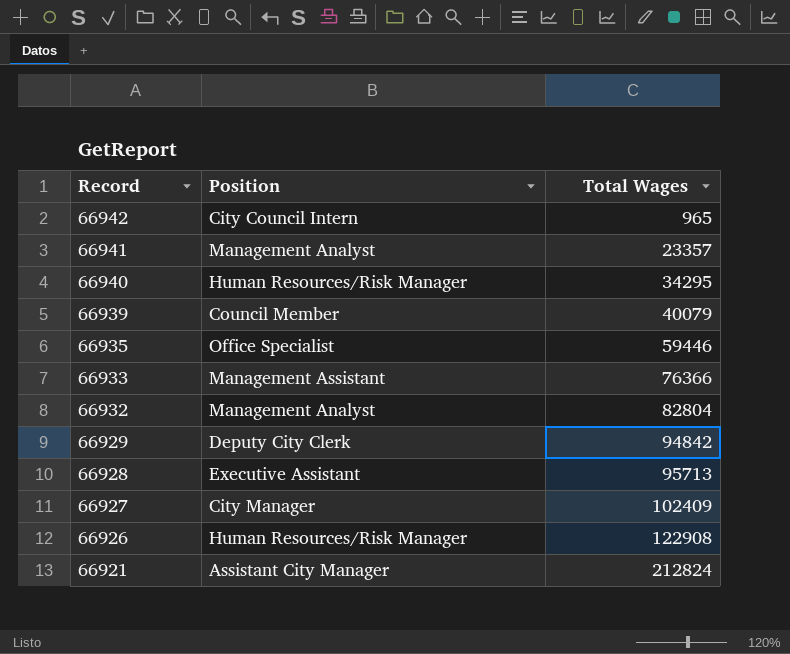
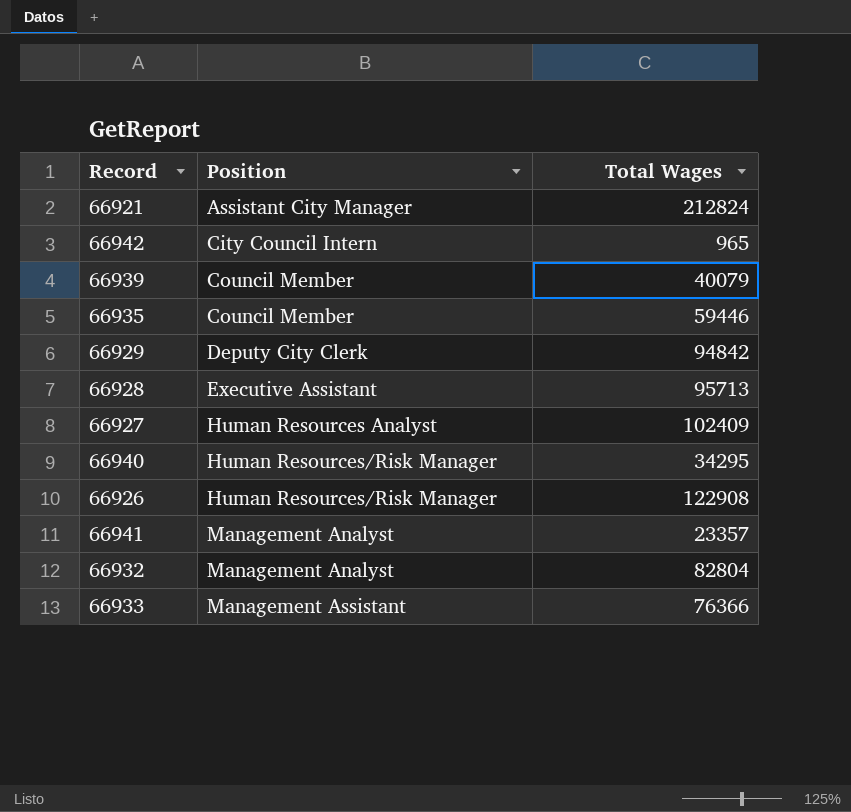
row order: Record descending -> Position ascending
66935 | Position: Office Specialist -> Council Member
66927 | Position: City Manager -> Human Resources Analyst

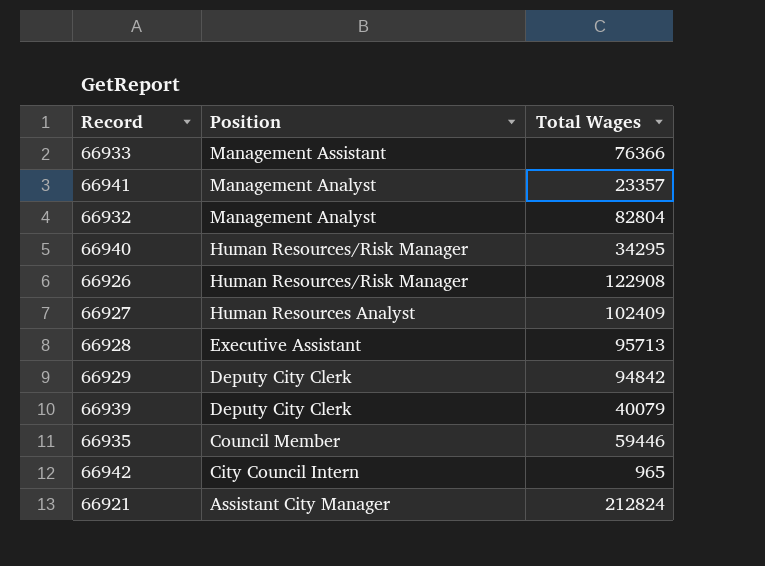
row order: Position ascending -> Position descending
66939 | Position: Council Member -> Deputy City Clerk

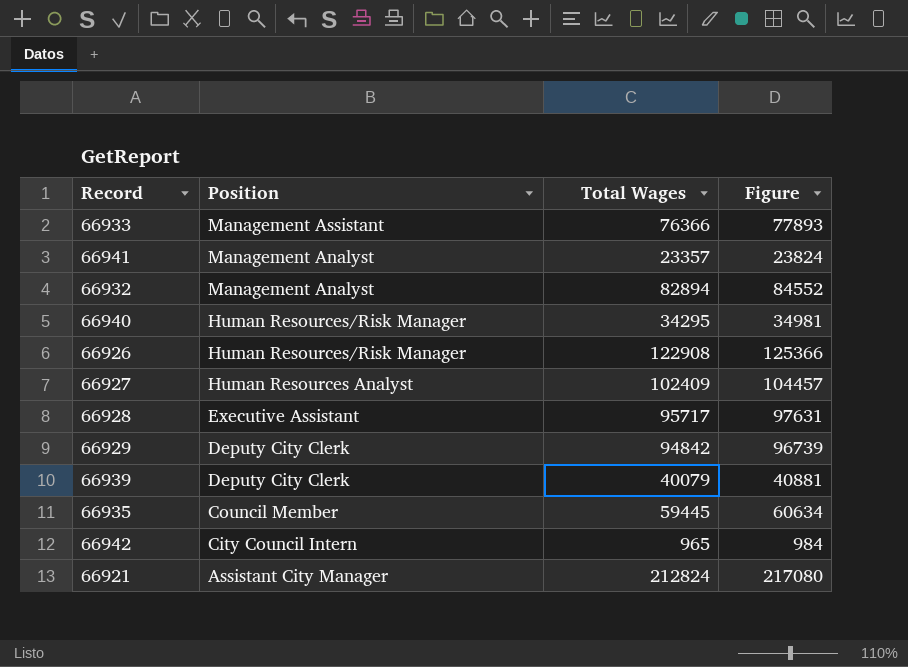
column Figure | formula: none -> [Total Wages] * 1.02
66932 | Total Wages: 82804 -> 82894
66928 | Total Wages: 95713 -> 95717
66935 | Total Wages: 59446 -> 59445

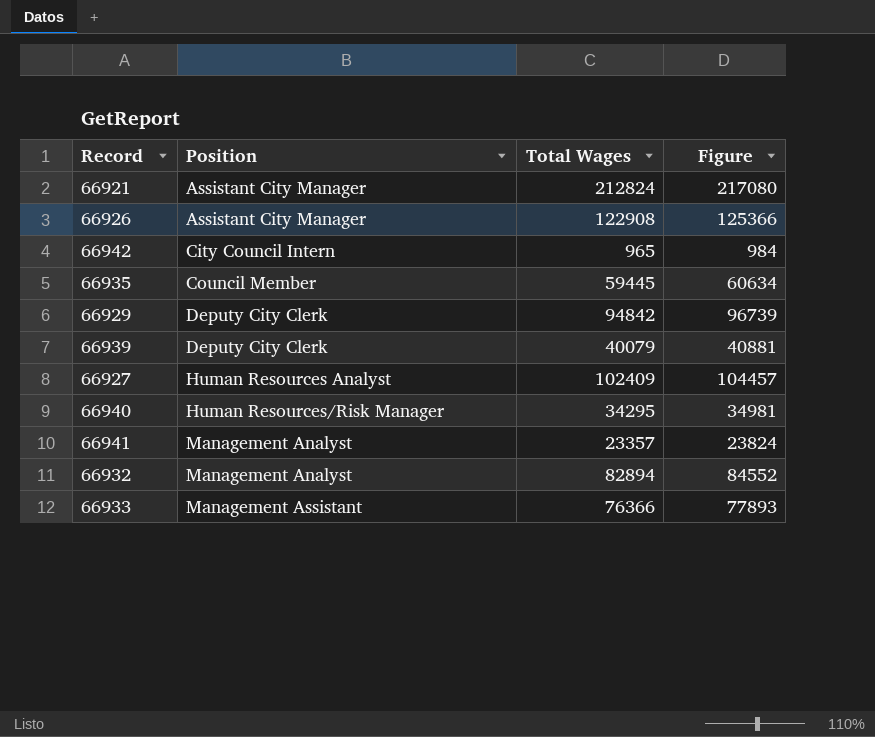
row order: Position descending -> Position ascending
row 66928: Executive Assistant | 95717 | 97631 -> none
66926 | Position: Human Resources/Risk Manager -> Assistant City Manager

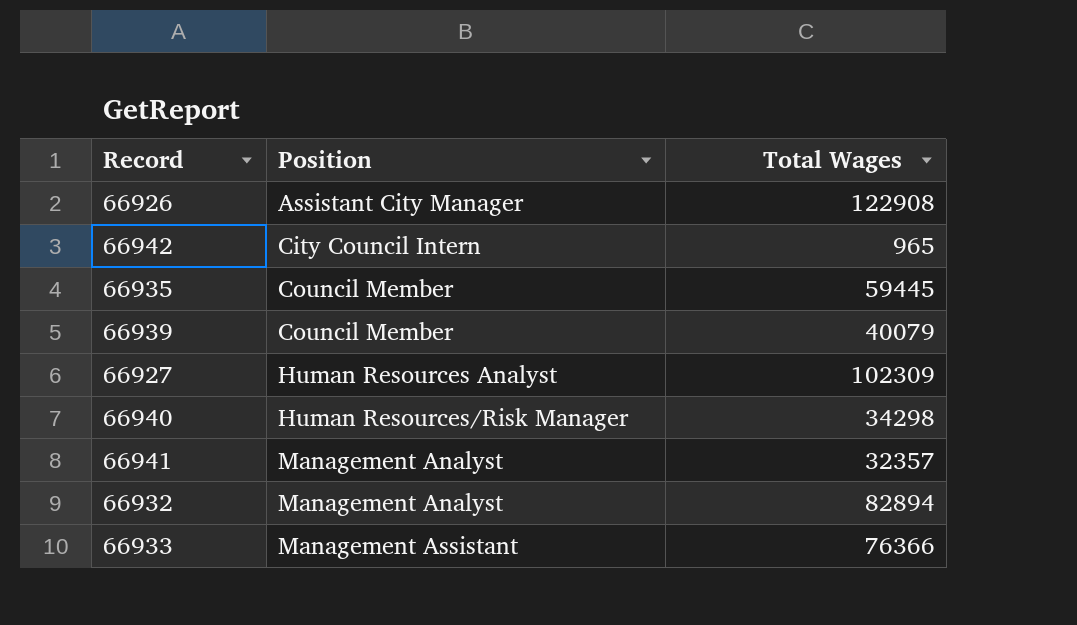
column Figure | formula: [Total Wages] * 1.02 -> none
row 66921: Assistant City Manager | 212824 | 217080 -> none
row 66929: Deputy City Clerk | 94842 | 96739 -> none
66939 | Position: Deputy City Clerk -> Council Member
66927 | Total Wages: 102409 -> 102309
66940 | Total Wages: 34295 -> 34298
66941 | Total Wages: 23357 -> 32357

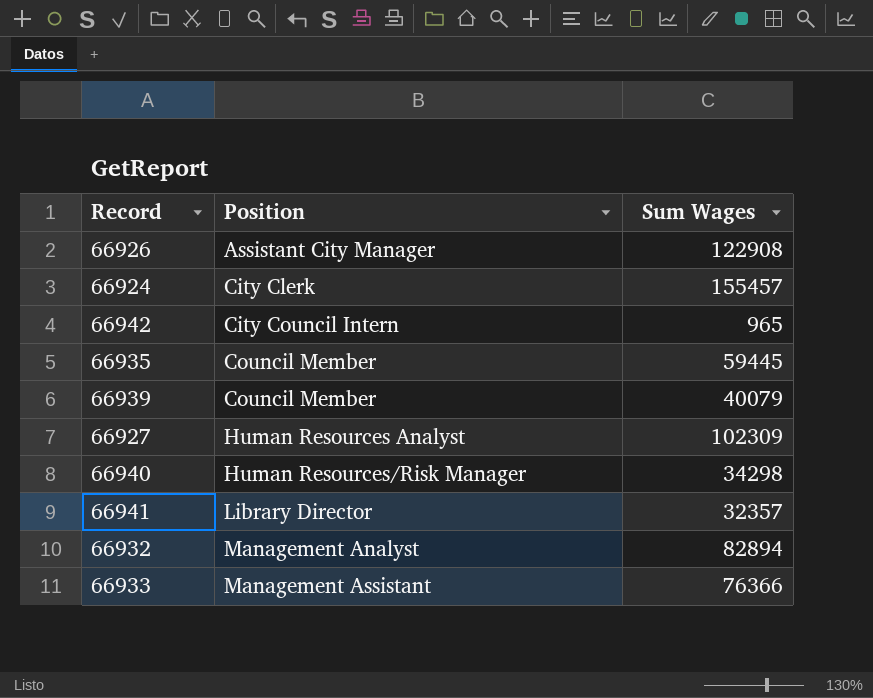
column name: Total Wages -> Sum Wages
row 66924: none -> City Clerk | 155457
66941 | Position: Management Analyst -> Library Director

